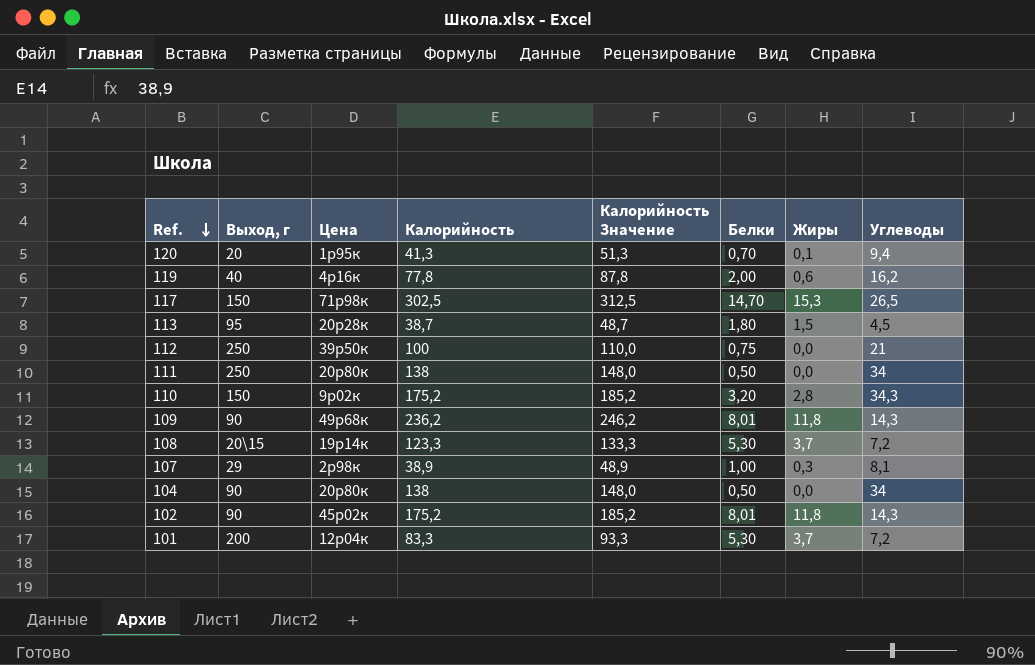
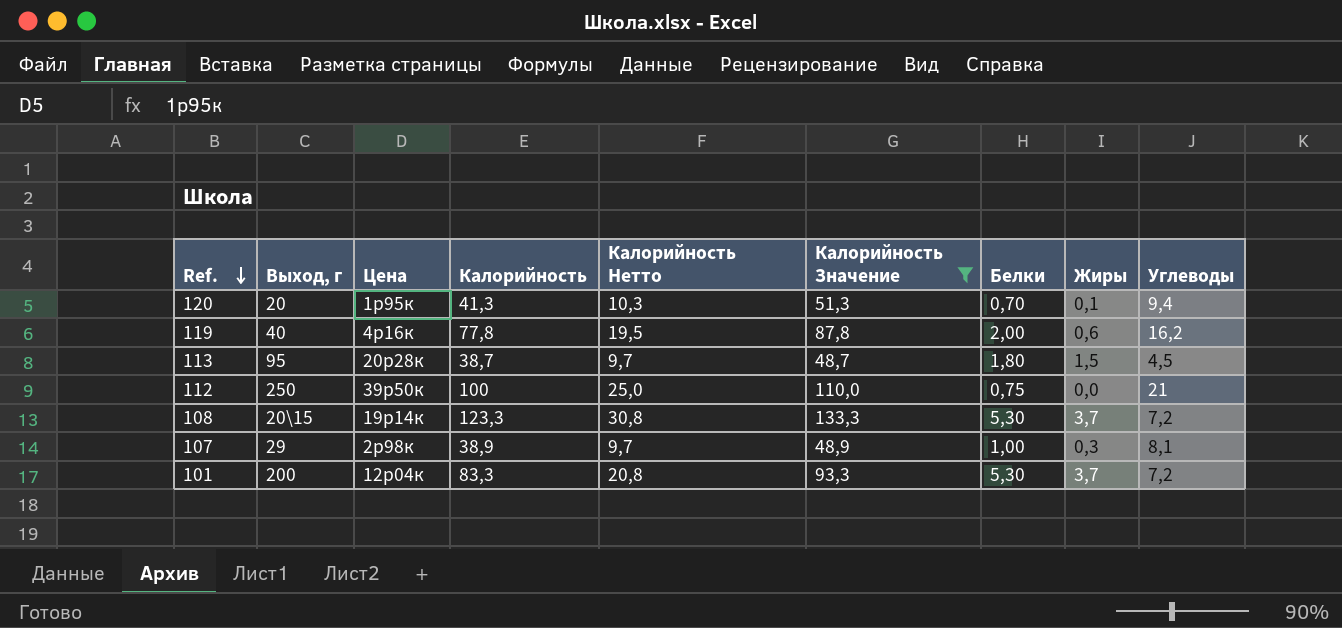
filter: none -> Калорийность Значение <= 133,3
column Калорийность Нетто | formula: none -> [Калорийность] * 0,25

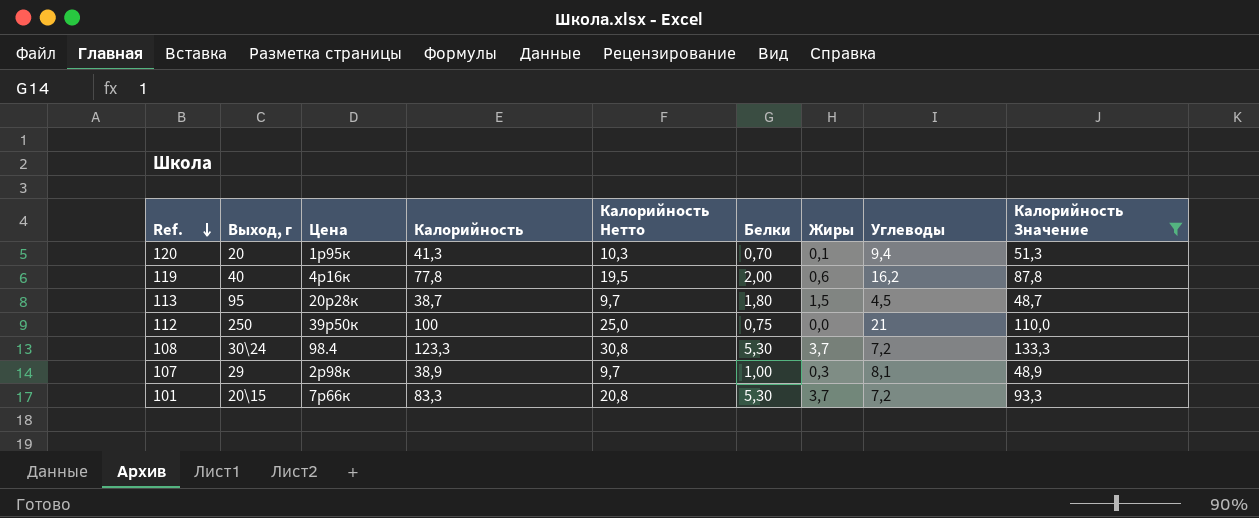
column Калорийность Значение | position: 6 -> 9
108 | Выход, г: 20\15 -> 30\24
108 | Цена: 19р14к -> 98.4
101 | Выход, г: 200 -> 20\15
101 | Цена: 12р04к -> 7р66к

